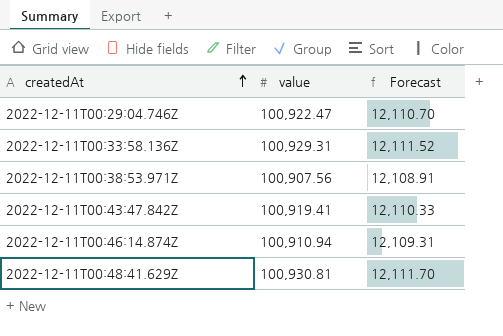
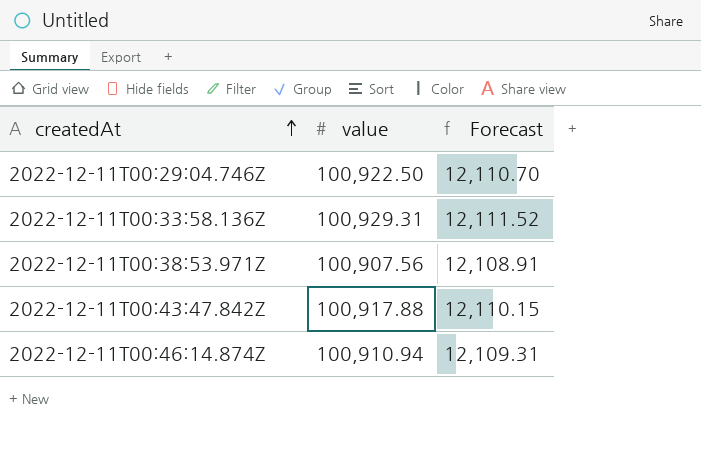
row 2022-12-11T00:48:41.629Z: 100,930.81 | 12,111.70 -> none
2022-12-11T00:29:04.746Z | value: 100,922.47 -> 100,922.50
2022-12-11T00:43:47.842Z | value: 100,919.41 -> 100,917.88
2022-12-11T00:43:47.842Z | Forecast: 12,110.33 -> 12,110.15

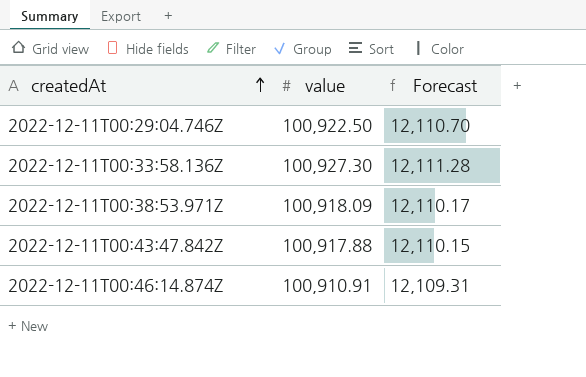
2022-12-11T00:33:58.136Z | value: 100,929.31 -> 100,927.30
2022-12-11T00:33:58.136Z | Forecast: 12,111.52 -> 12,111.28
2022-12-11T00:38:53.971Z | value: 100,907.56 -> 100,918.09
2022-12-11T00:38:53.971Z | Forecast: 12,108.91 -> 12,110.17
2022-12-11T00:46:14.874Z | value: 100,910.94 -> 100,910.91

